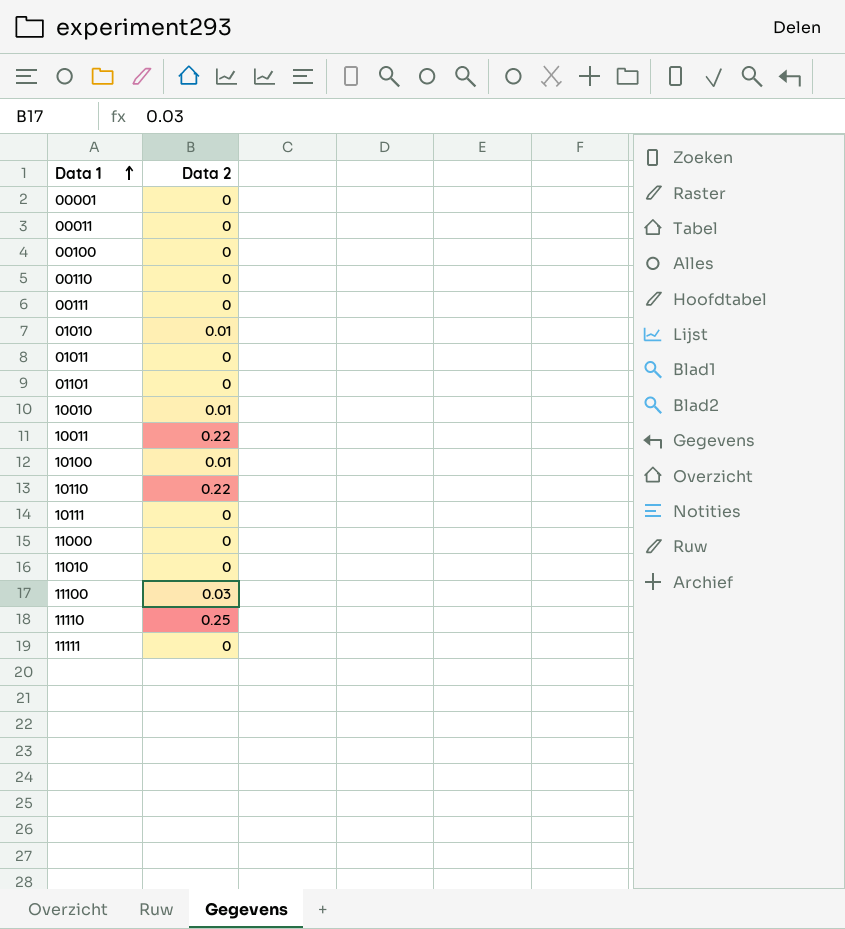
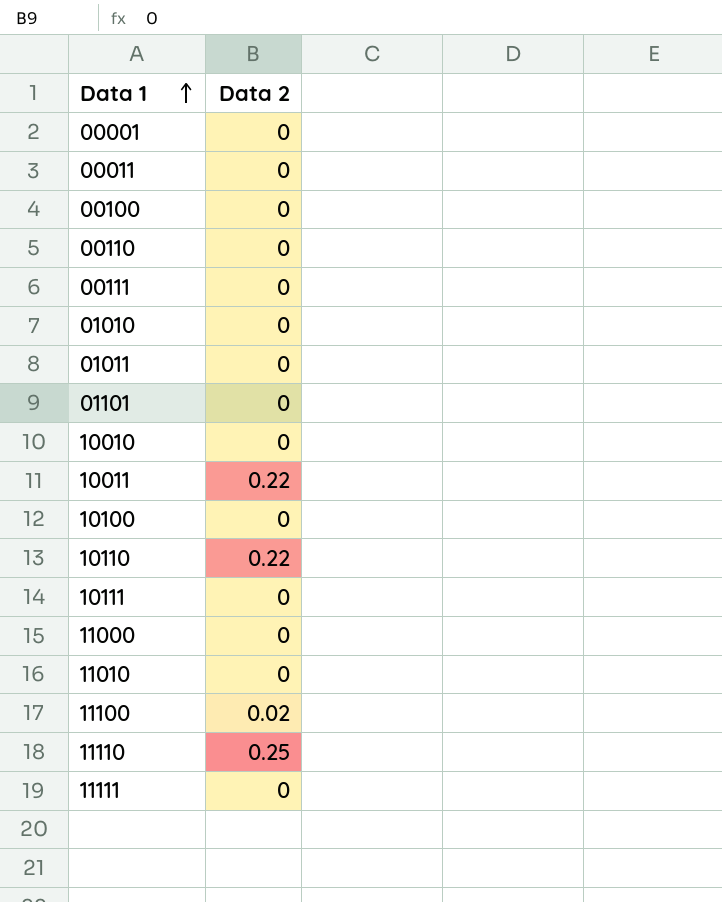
01010 | Data 2: 0.01 -> 0
10010 | Data 2: 0.01 -> 0
10100 | Data 2: 0.01 -> 0
11100 | Data 2: 0.03 -> 0.02

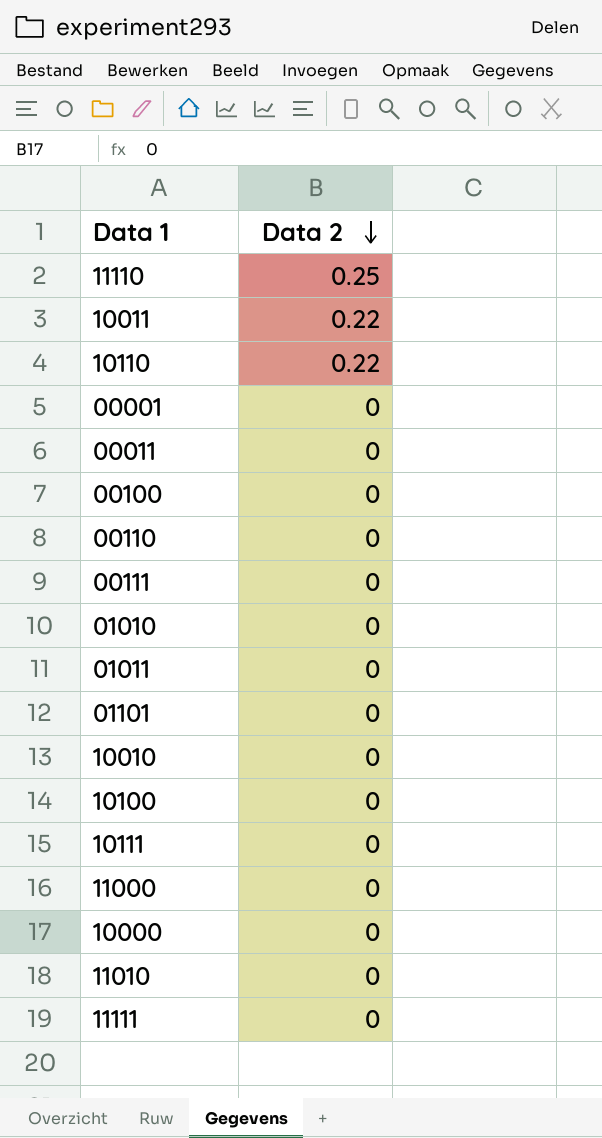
row order: Data 1 ascending -> Data 2 descending
row 11100: 0.02 -> none
row 10000: none -> 0

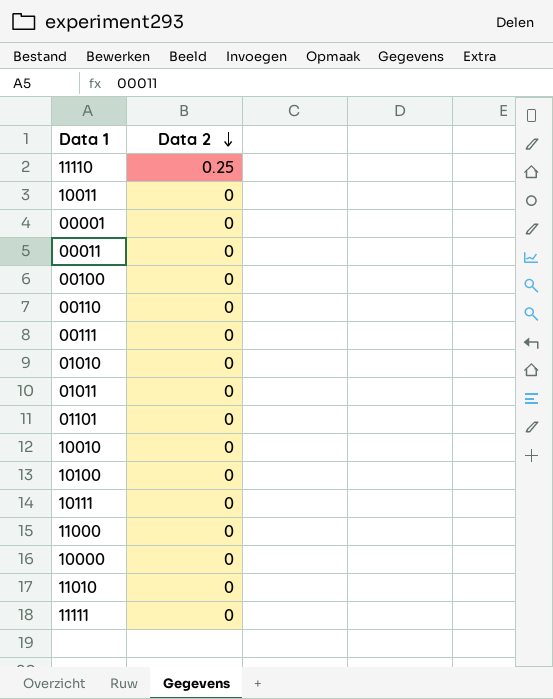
row 10110: 0.22 -> none
10011 | Data 2: 0.22 -> 0

